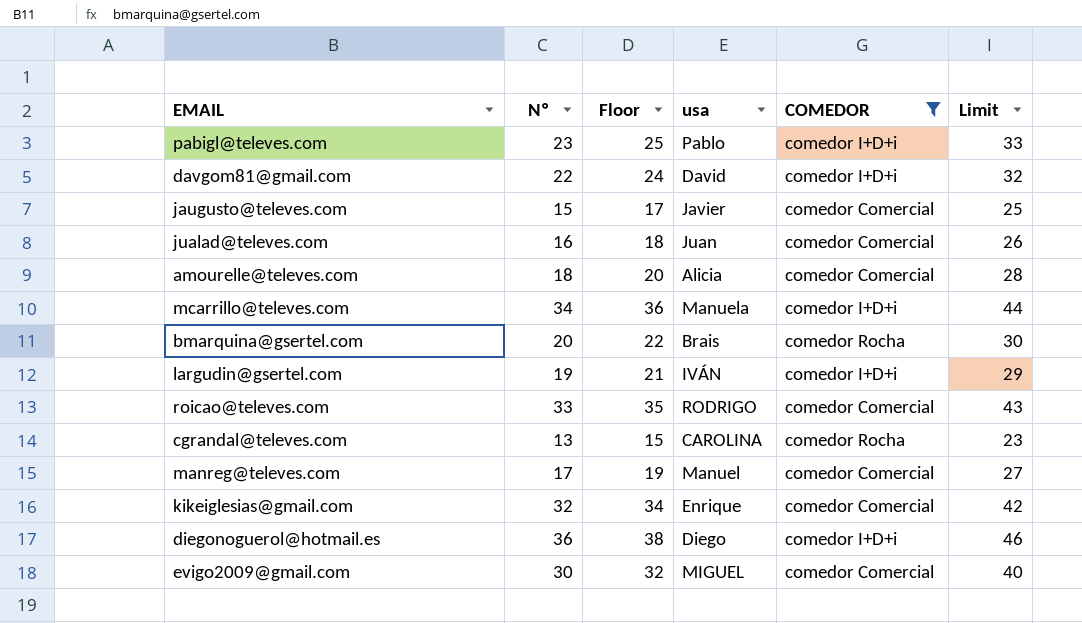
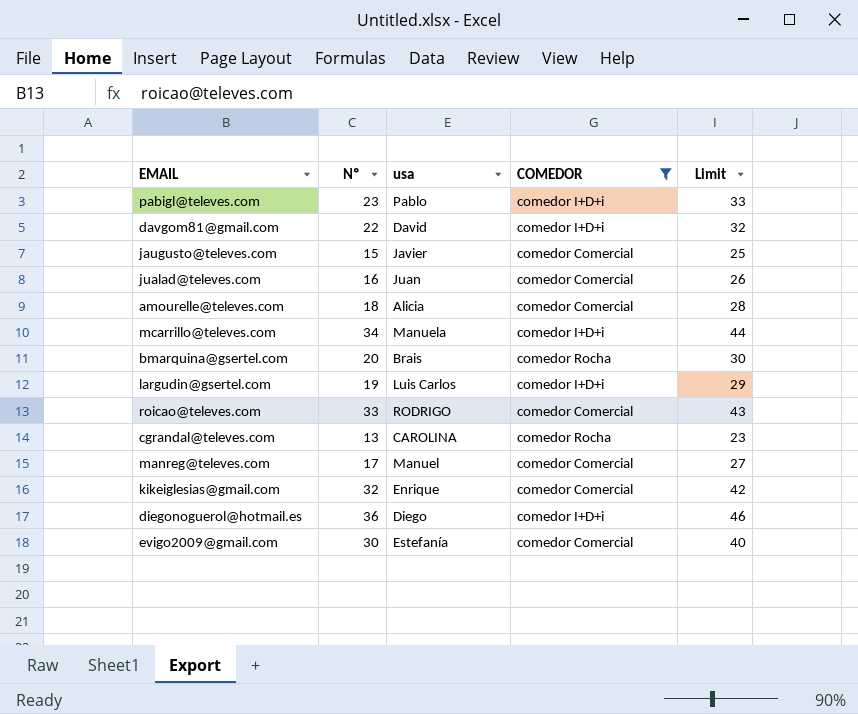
column Floor | formula: [Nº] + 2 -> none
largudin@gsertel.com | usa: IVÁN -> Luis Carlos
evigo2009@gmail.com | usa: MIGUEL -> Estefanía

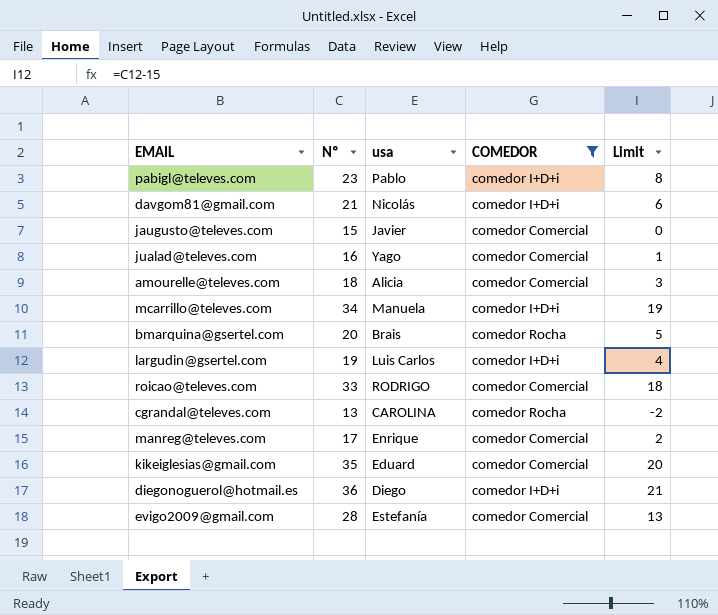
column Limit | formula: [Nº] + 10 -> [Nº] - 15
davgom81@gmail.com | Nº: 22 -> 21
davgom81@gmail.com | usa: David -> Nicolás
jualad@televes.com | usa: Juan -> Yago
manreg@televes.com | usa: Manuel -> Enrique
kikeiglesias@gmail.com | Nº: 32 -> 35
kikeiglesias@gmail.com | usa: Enrique -> Eduard
evigo2009@gmail.com | Nº: 30 -> 28

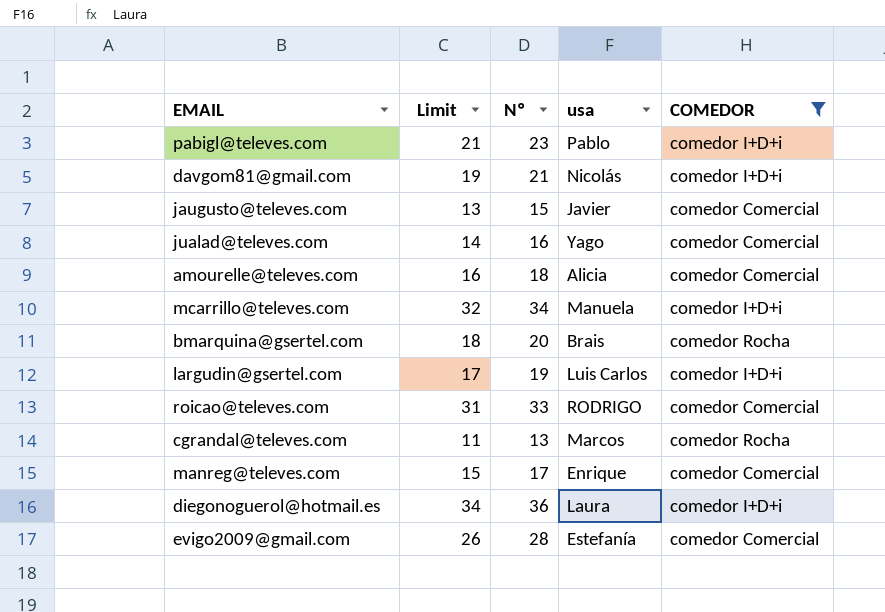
column Limit | formula: [Nº] - 15 -> [Nº] - 2
column Limit | position: 5 -> 2
row kikeiglesias@gmail.com: 35 | Eduard | comedor Comercial | 20 -> none
cgrandal@televes.com | usa: CAROLINA -> Marcos
diegonoguerol@hotmail.es | usa: Diego -> Laura

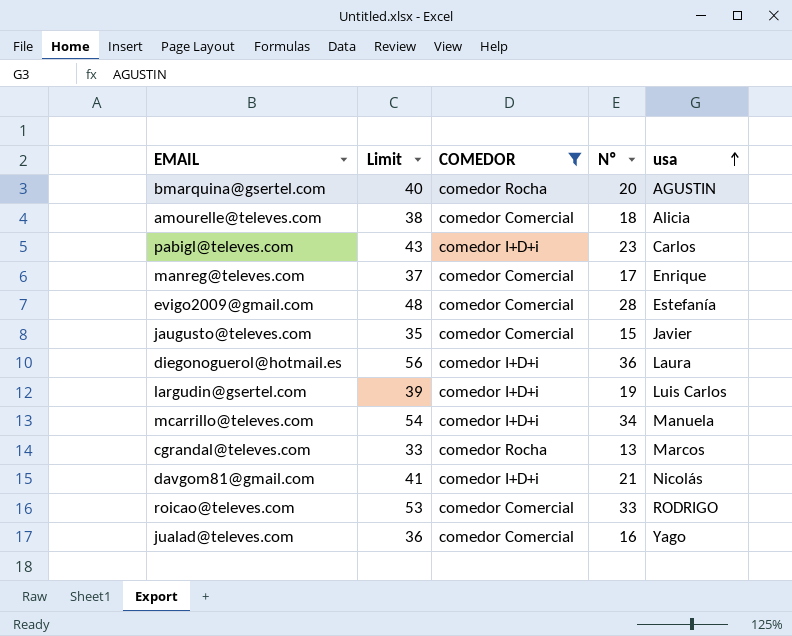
row order: none -> usa ascending
column Limit | formula: [Nº] - 2 -> [Nº] + 20
column COMEDOR | position: 5 -> 3
bmarquina@gsertel.com | usa: Brais -> AGUSTIN
pabigl@televes.com | usa: Pablo -> Carlos

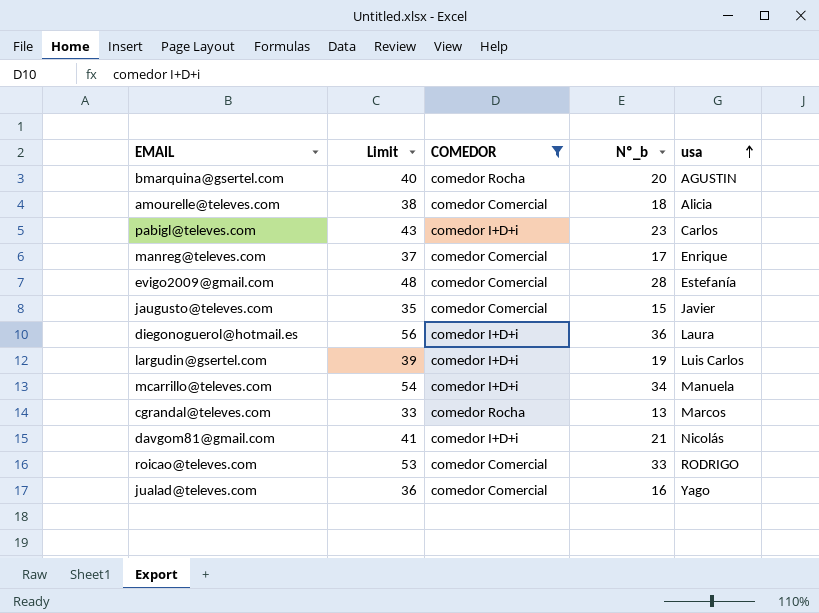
column name: Nº -> Nº_b

